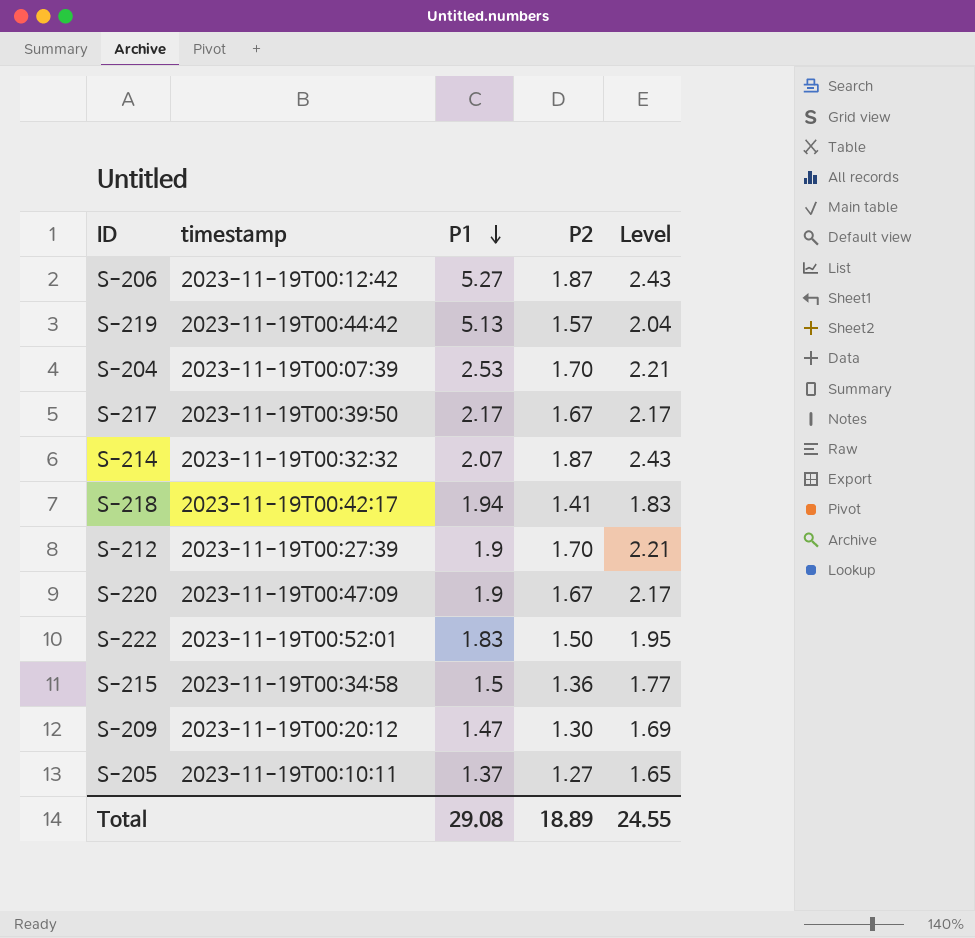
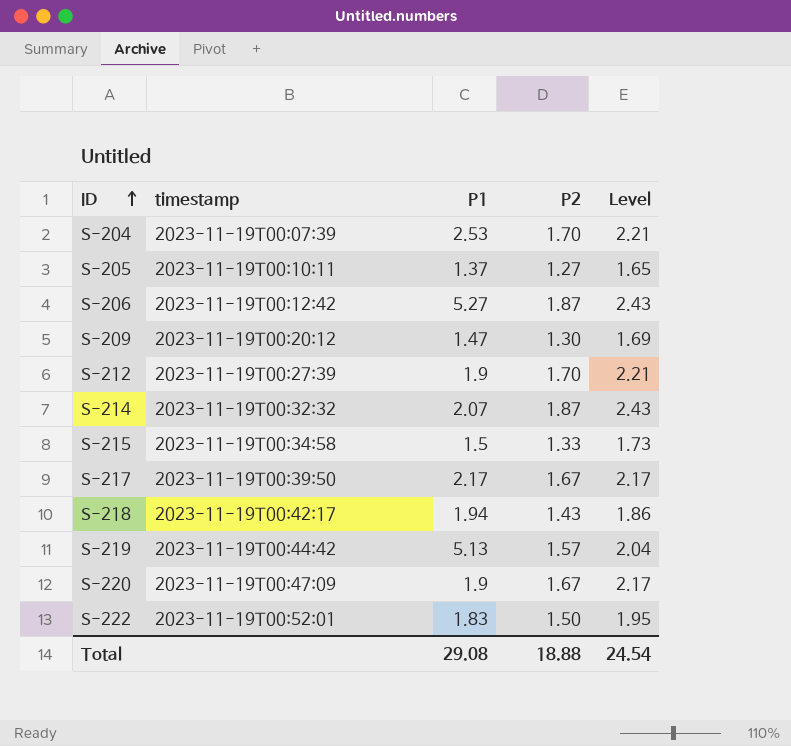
row order: P1 descending -> ID ascending
S-215 | P2: 1.36 -> 1.33
S-215 | Level: 1.77 -> 1.73
S-218 | P2: 1.41 -> 1.43
S-218 | Level: 1.83 -> 1.86
Total | P2: 18.89 -> 18.88
Total | Level: 24.55 -> 24.54

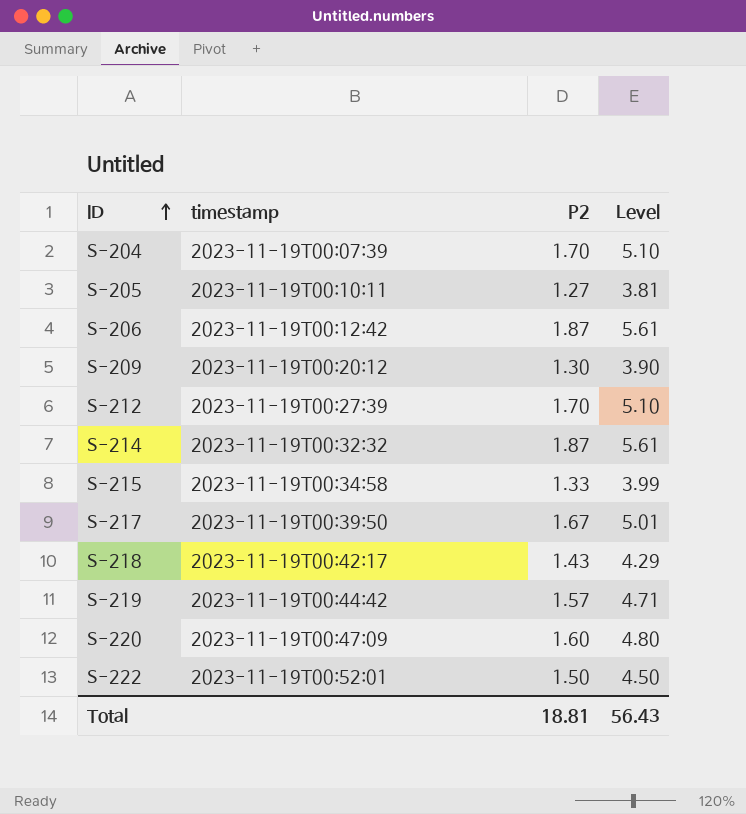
column P1 | position: 3 -> none
column Level | formula: [P2] * 1.3 -> [P2] * 3
S-220 | P2: 1.67 -> 1.60
Total | P2: 18.88 -> 18.81
Total | Level: 24.54 -> 56.43

